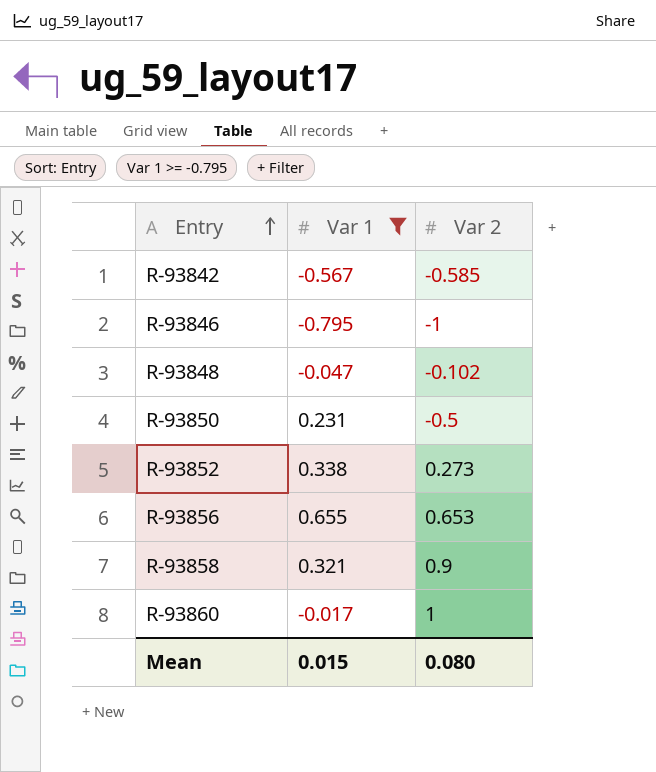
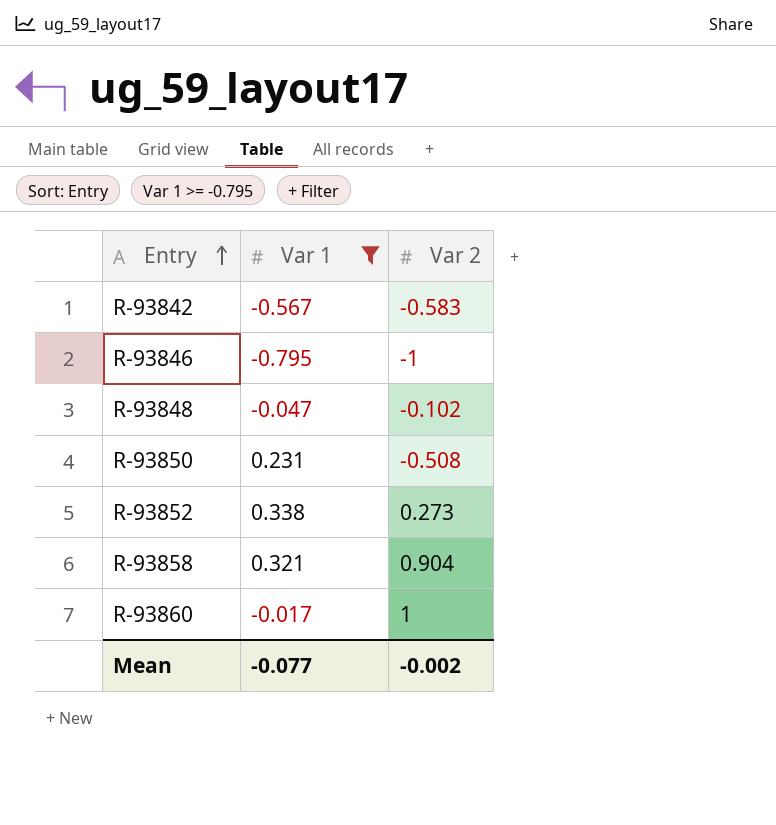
row R-93856: 0.655 | 0.653 -> none
R-93842 | Var 2: -0.585 -> -0.583
R-93850 | Var 2: -0.5 -> -0.508
R-93858 | Var 2: 0.9 -> 0.904
Mean | Var 1: 0.015 -> -0.077
Mean | Var 2: 0.080 -> -0.002

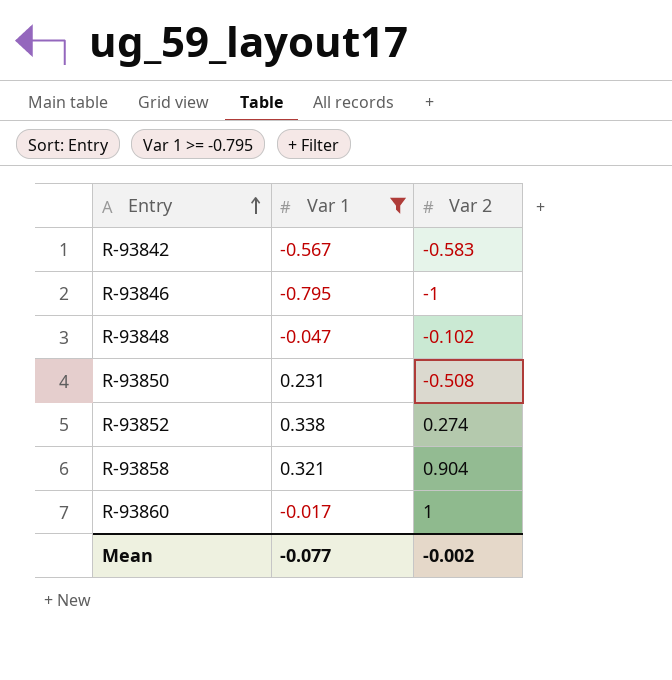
R-93852 | Var 2: 0.273 -> 0.274

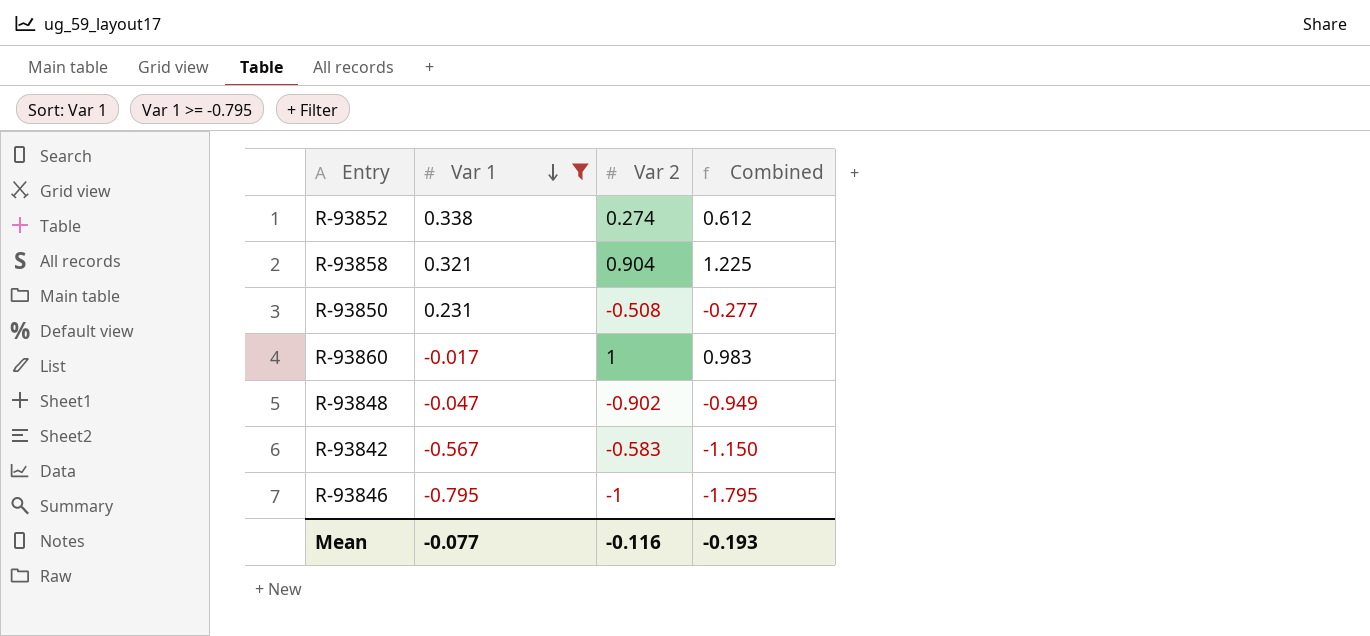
row order: Entry ascending -> Var 1 descending
column Combined | formula: none -> [Var 1] + [Var 2]
R-93848 | Var 2: -0.102 -> -0.902
Mean | Var 2: -0.002 -> -0.116

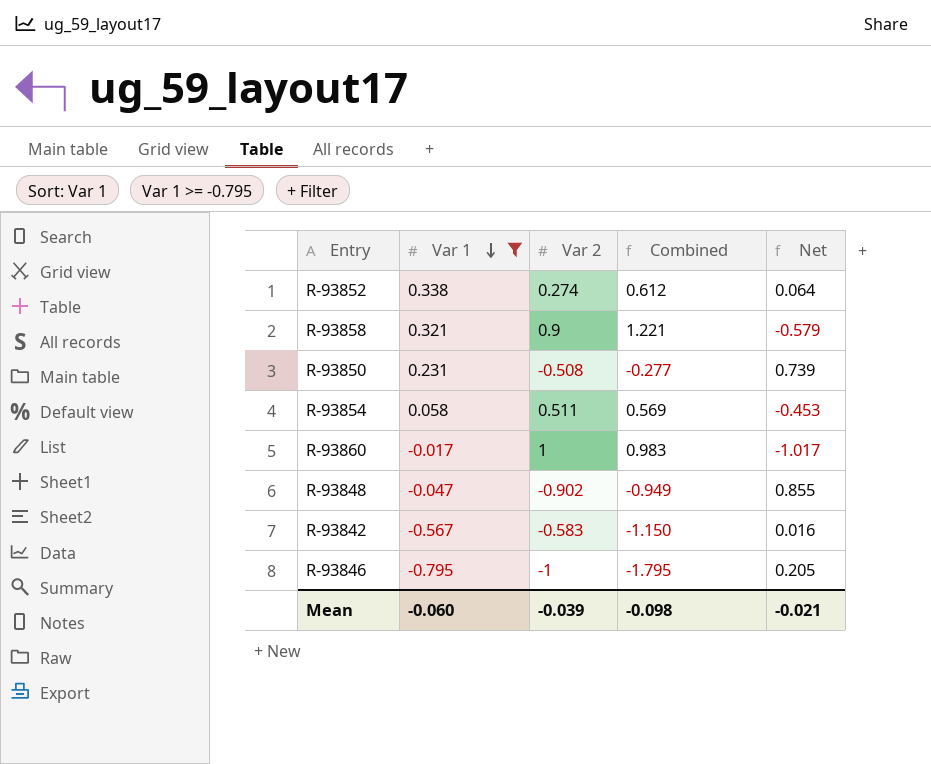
column Net | formula: none -> [Var 1] - [Var 2]
R-93858 | Var 2: 0.904 -> 0.9
R-93858 | Combined: 1.225 -> 1.221
row R-93854: none -> 0.058 | 0.511 | 0.569 | -0.453
Mean | Var 1: -0.077 -> -0.060
Mean | Var 2: -0.116 -> -0.039
Mean | Combined: -0.193 -> -0.098

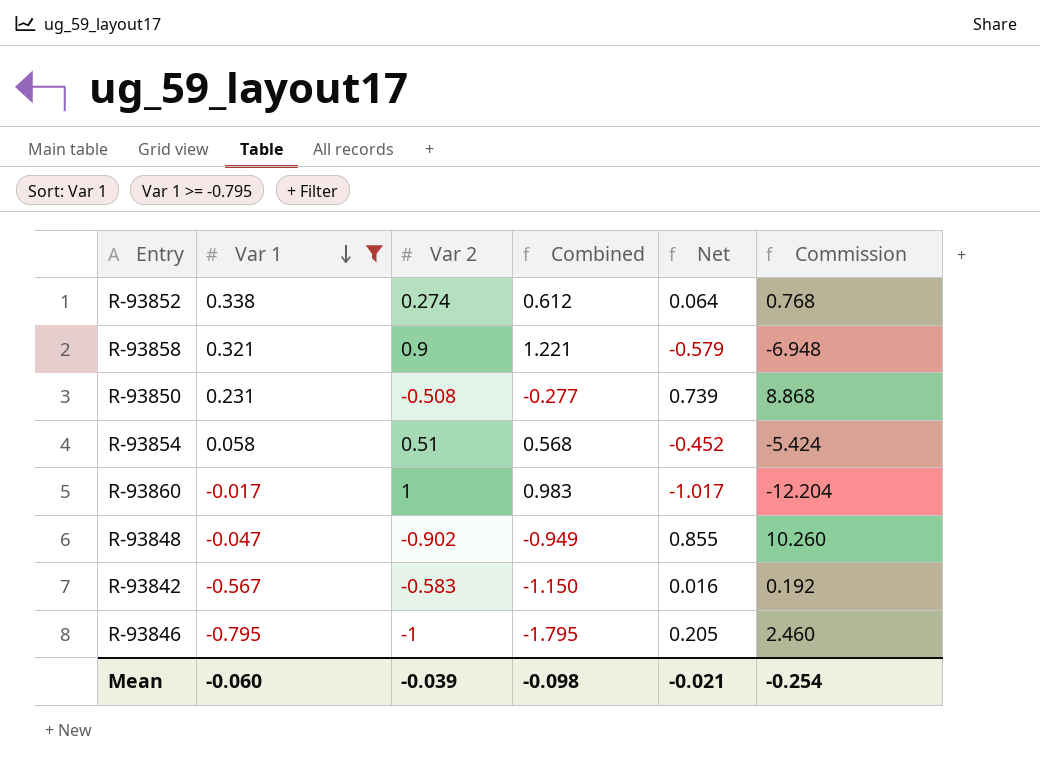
column Commission | formula: none -> [Net] * 12
R-93854 | Var 2: 0.511 -> 0.51
R-93854 | Combined: 0.569 -> 0.568
R-93854 | Net: -0.453 -> -0.452

